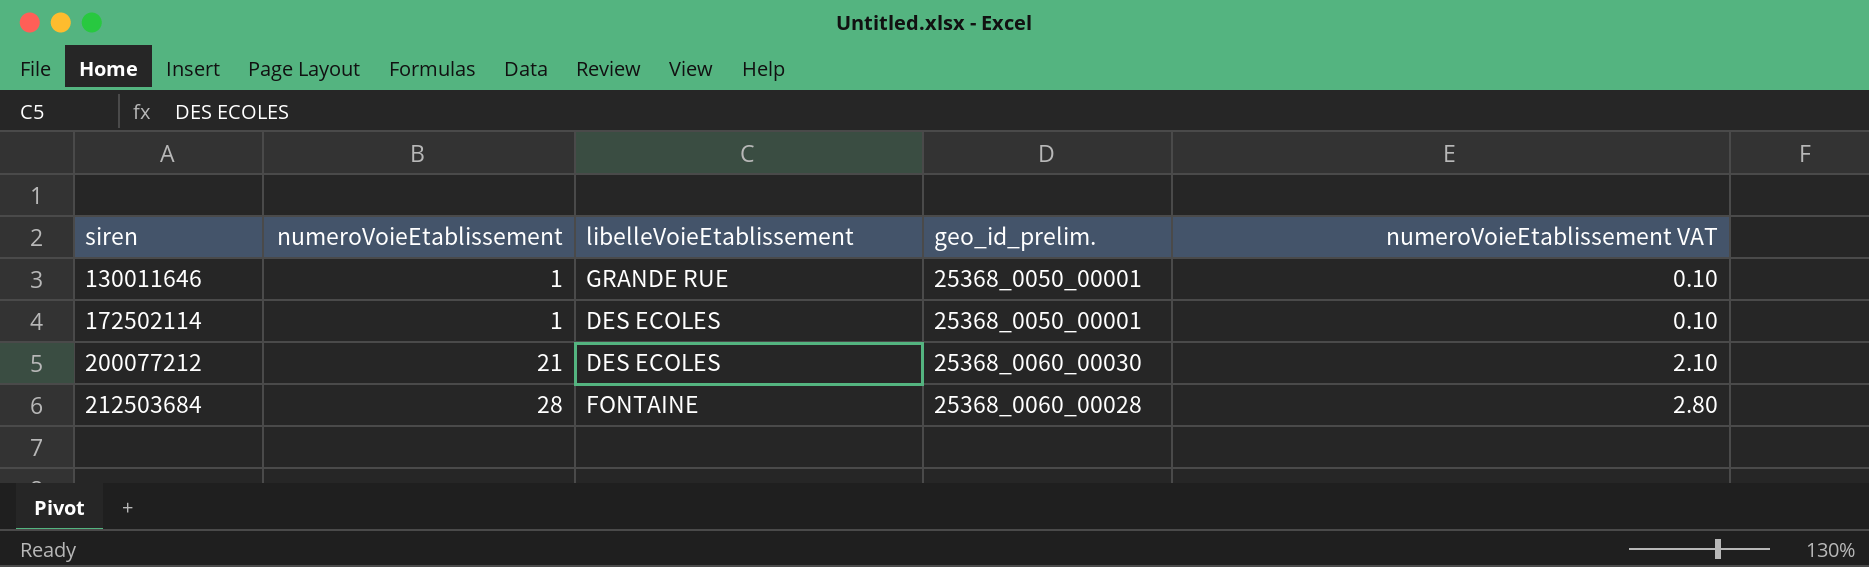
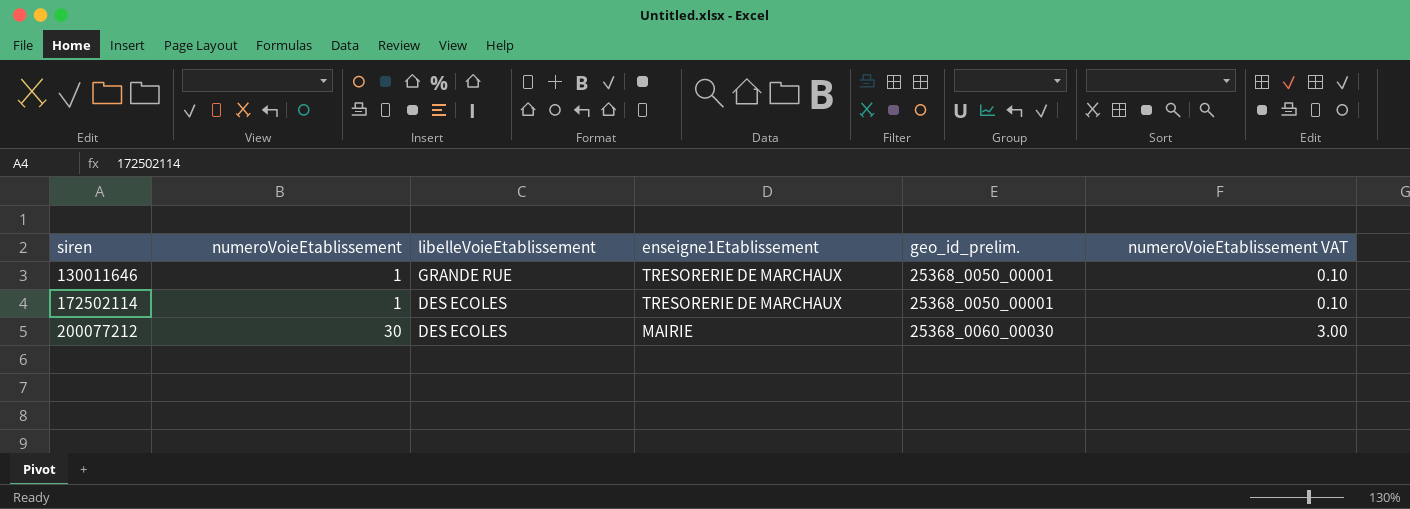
column enseigne1Etablissement | position: none -> 4
row 212503684: 28 | FONTAINE | 25368_0060_00028 | 2.80 -> none
200077212 | numeroVoieEtablissement: 21 -> 30
200077212 | numeroVoieEtablissement VAT: 2.10 -> 3.00

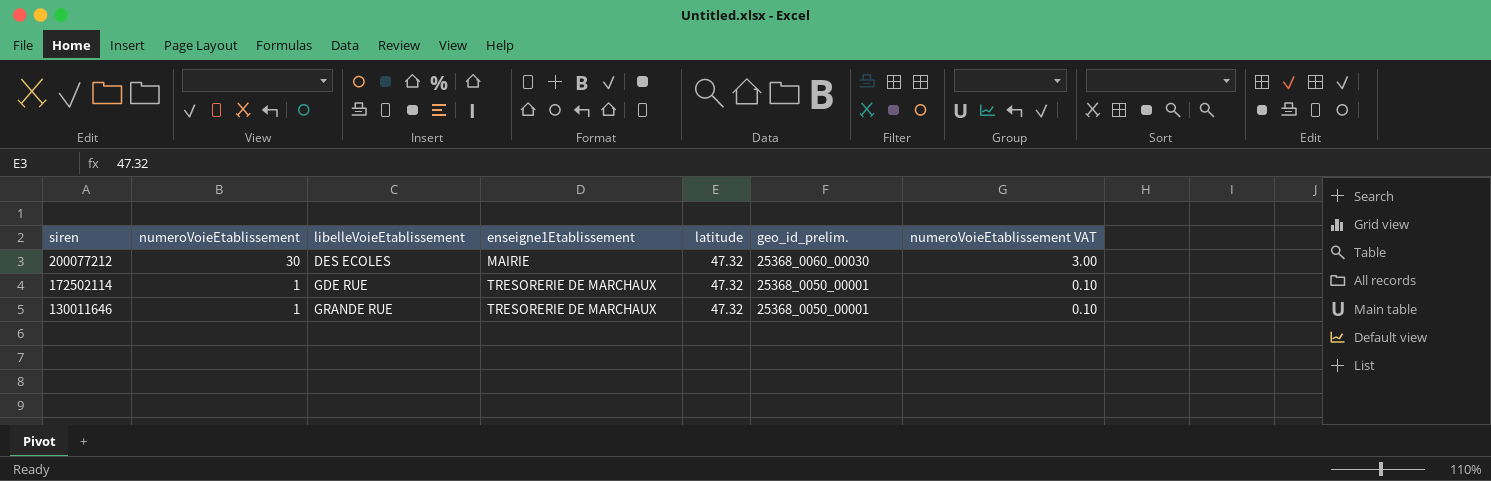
row order: siren ascending -> siren descending
column latitude | position: none -> 5
172502114 | libelleVoieEtablissement: DES ECOLES -> GDE RUE

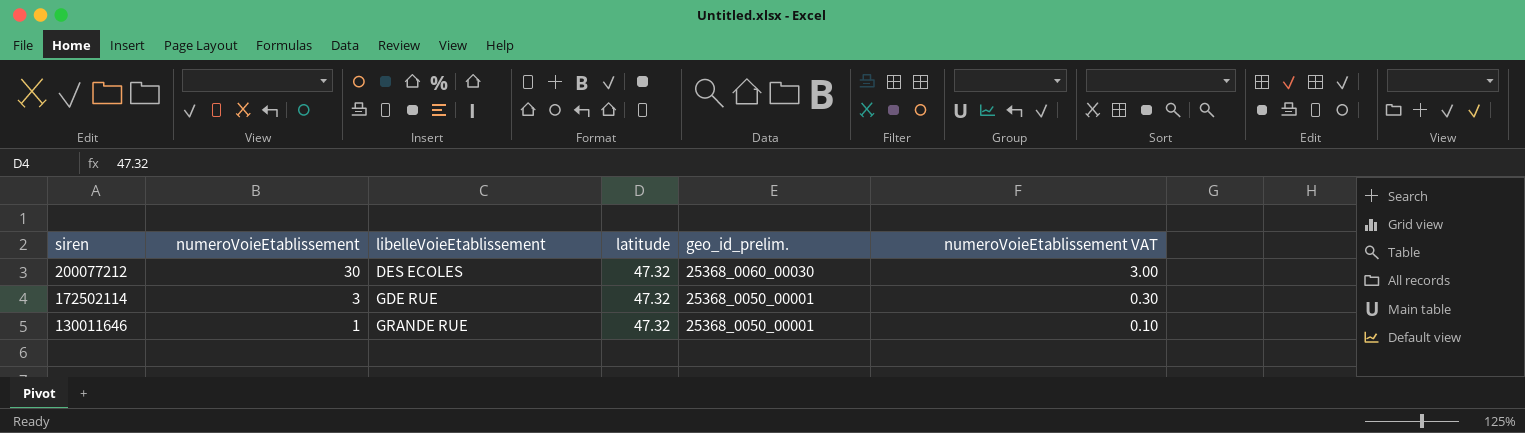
column enseigne1Etablissement | position: 4 -> none
172502114 | numeroVoieEtablissement: 1 -> 3
172502114 | numeroVoieEtablissement VAT: 0.10 -> 0.30

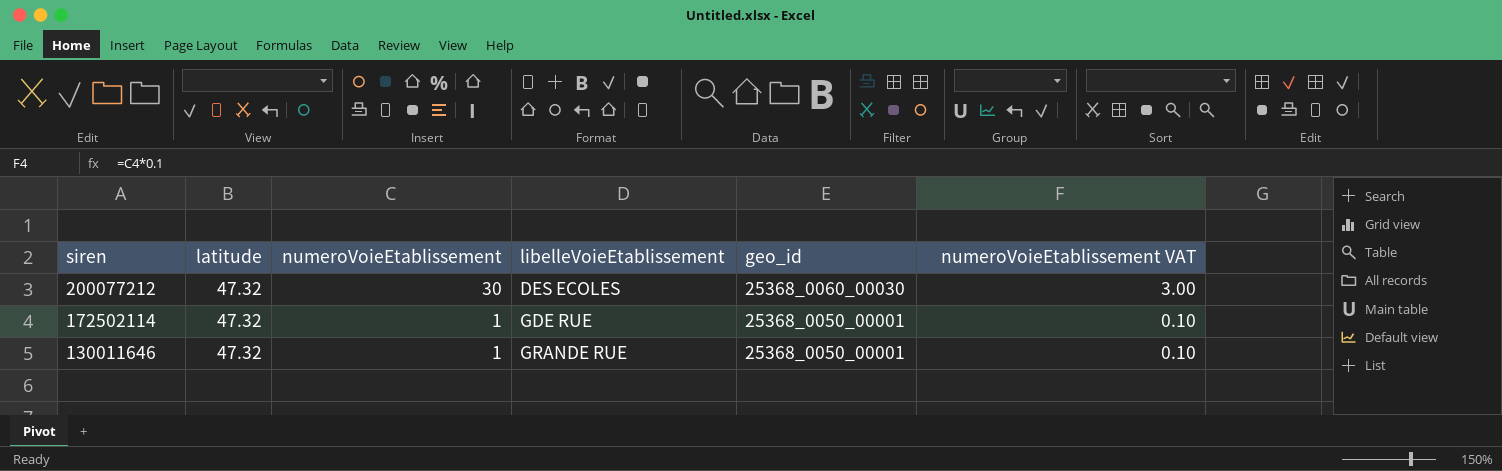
column latitude | position: 4 -> 2
column name: geo_id_prelim. -> geo_id
172502114 | numeroVoieEtablissement: 3 -> 1
172502114 | numeroVoieEtablissement VAT: 0.30 -> 0.10

